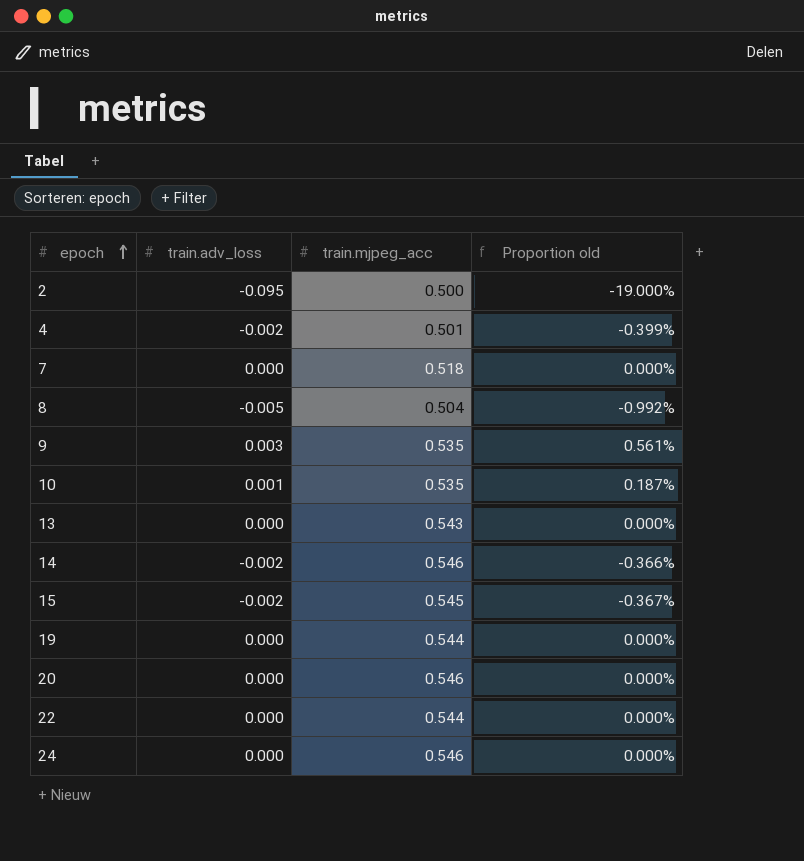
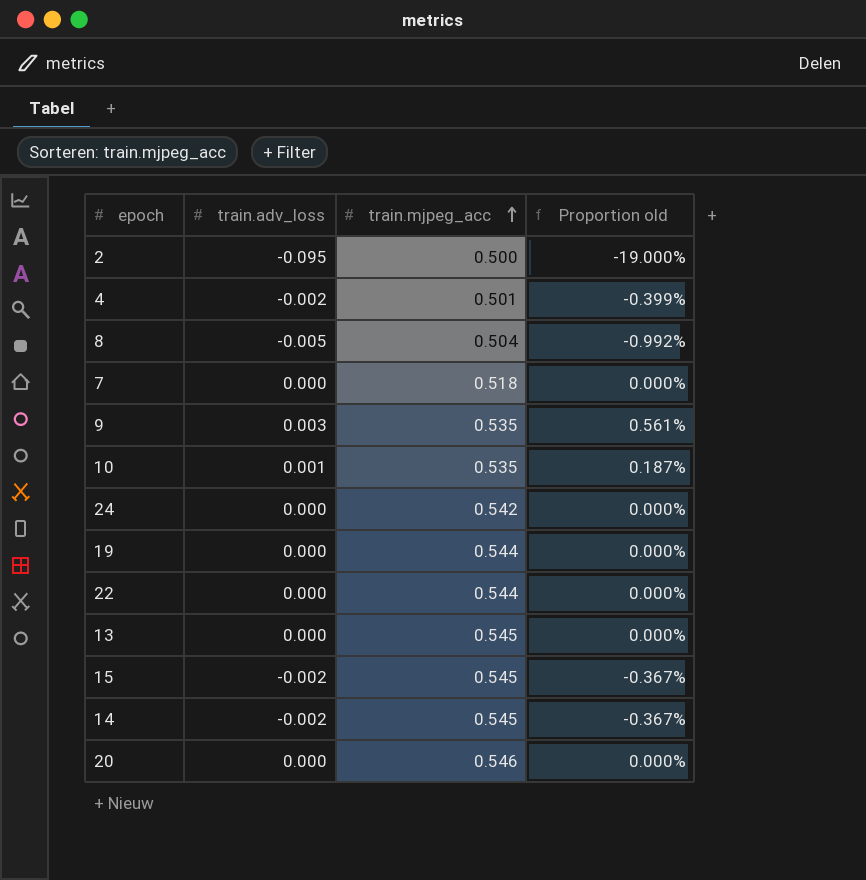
row order: epoch ascending -> train.mjpeg_acc ascending
24 | train.mjpeg_acc: 0.546 -> 0.542
13 | train.mjpeg_acc: 0.543 -> 0.545
14 | train.mjpeg_acc: 0.546 -> 0.545
14 | Proportion old: -0.366% -> -0.367%

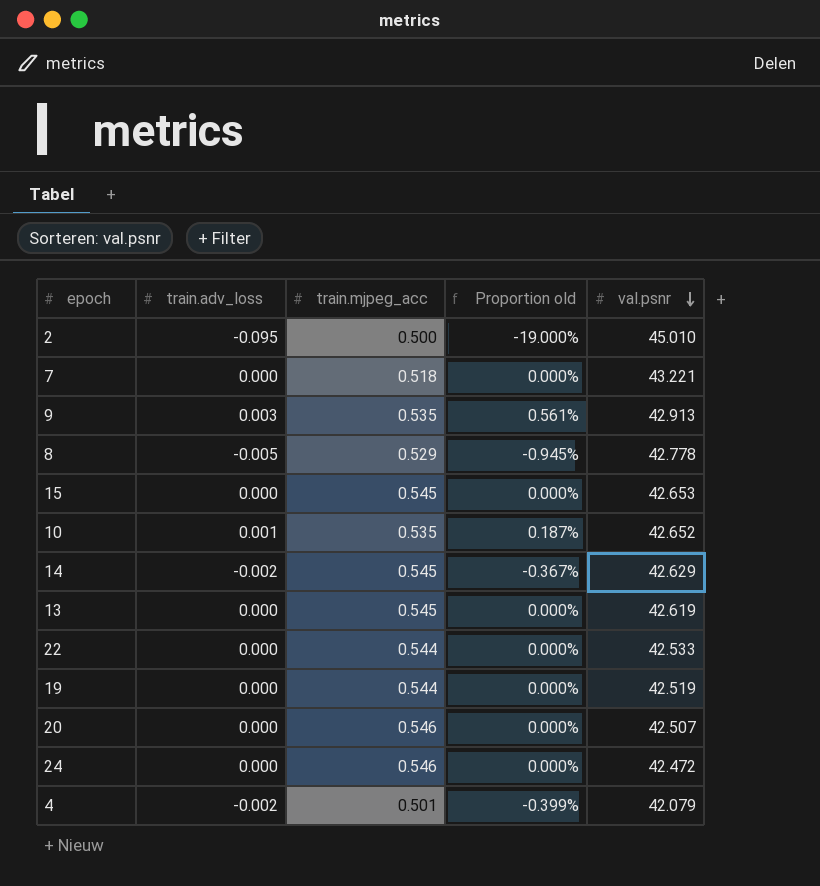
row order: train.mjpeg_acc ascending -> val.psnr descending
column val.psnr | position: none -> 5
8 | train.mjpeg_acc: 0.504 -> 0.529
8 | Proportion old: -0.992% -> -0.945%
15 | train.adv_loss: -0.002 -> 0.000
15 | Proportion old: -0.367% -> 0.000%
24 | train.mjpeg_acc: 0.542 -> 0.546

